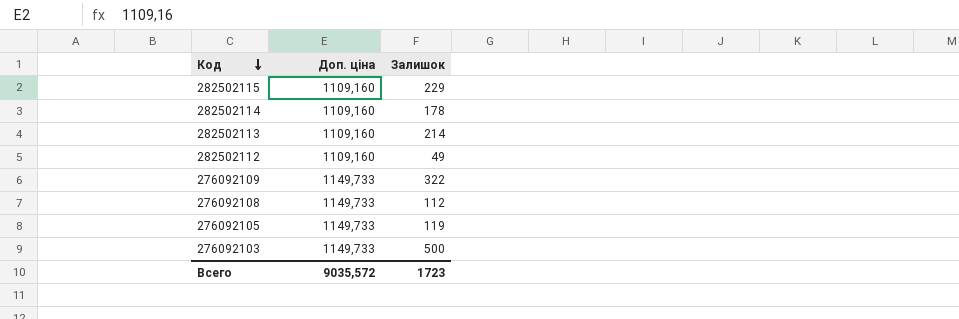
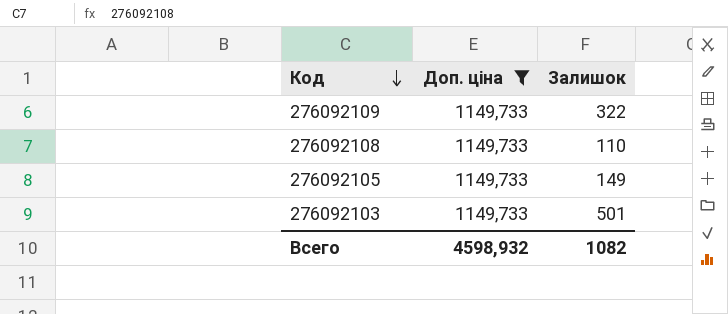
filter: none -> Доп. ціна = 1149,733
276092108 | Залишок: 112 -> 110
276092105 | Залишок: 119 -> 149
276092103 | Залишок: 500 -> 501
Всего | Доп. ціна: 9035,572 -> 4598,932
Всего | Залишок: 1723 -> 1082

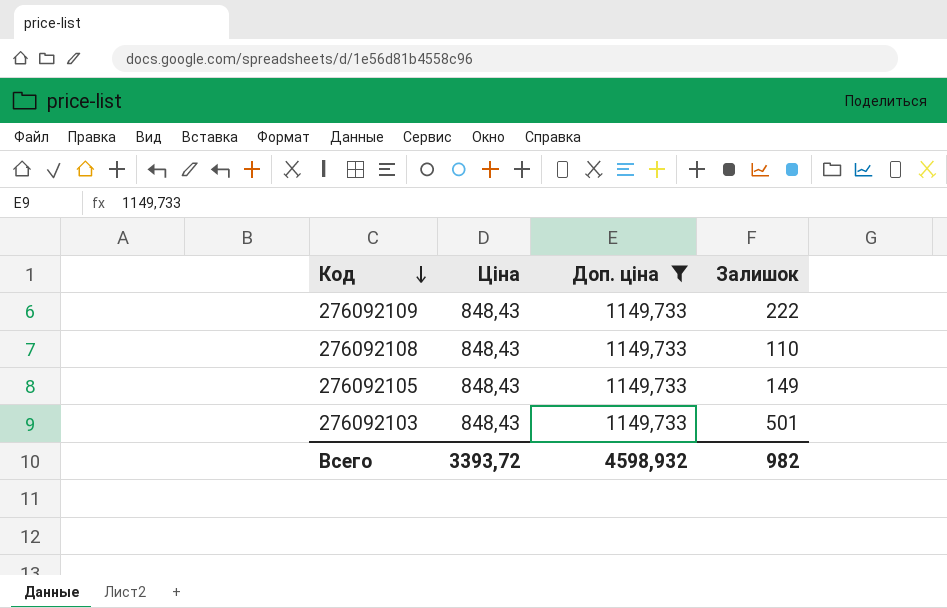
column Ціна | position: none -> 2
276092109 | Залишок: 322 -> 222
Всего | Залишок: 1082 -> 982

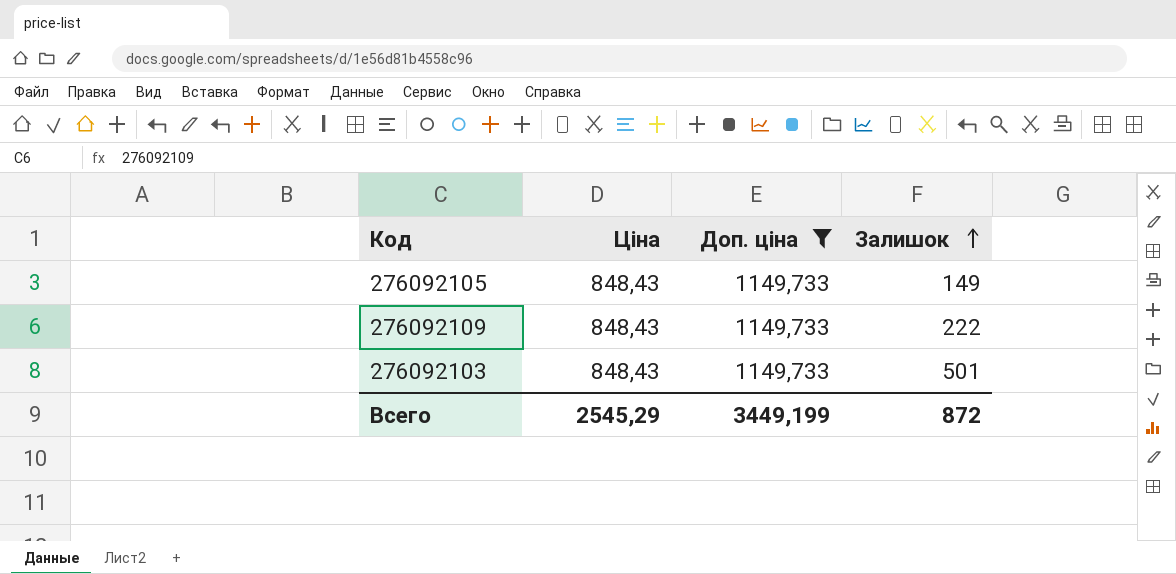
row order: Код descending -> Залишок ascending
row 276092108: 848,43 | 1149,733 | 110 -> none
Всего | Ціна: 3393,72 -> 2545,29
Всего | Доп. ціна: 4598,932 -> 3449,199
Всего | Залишок: 982 -> 872

